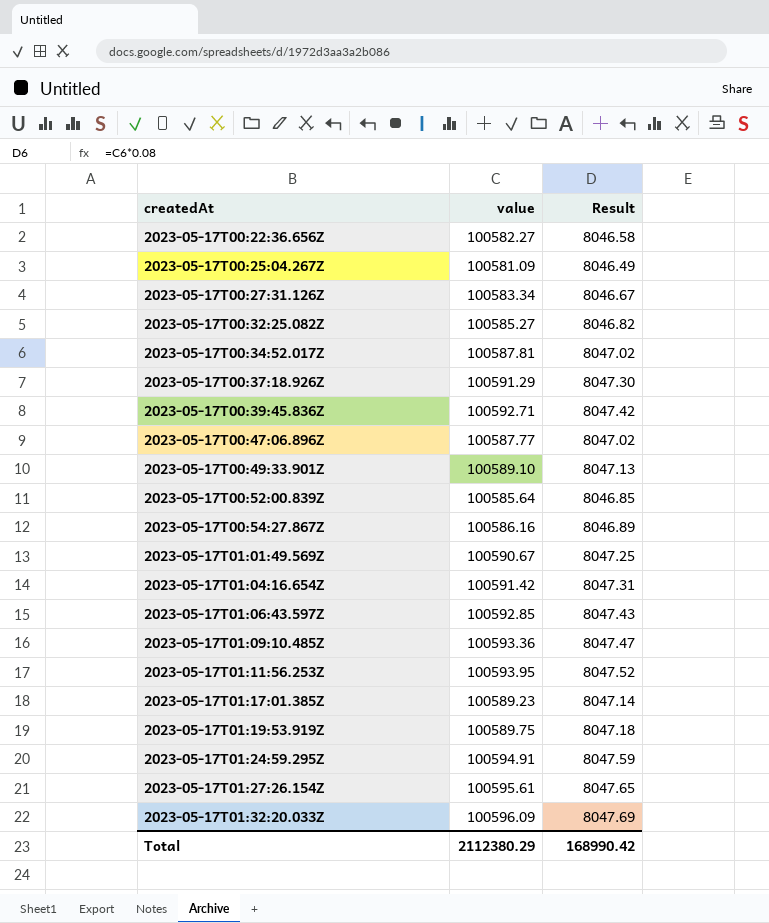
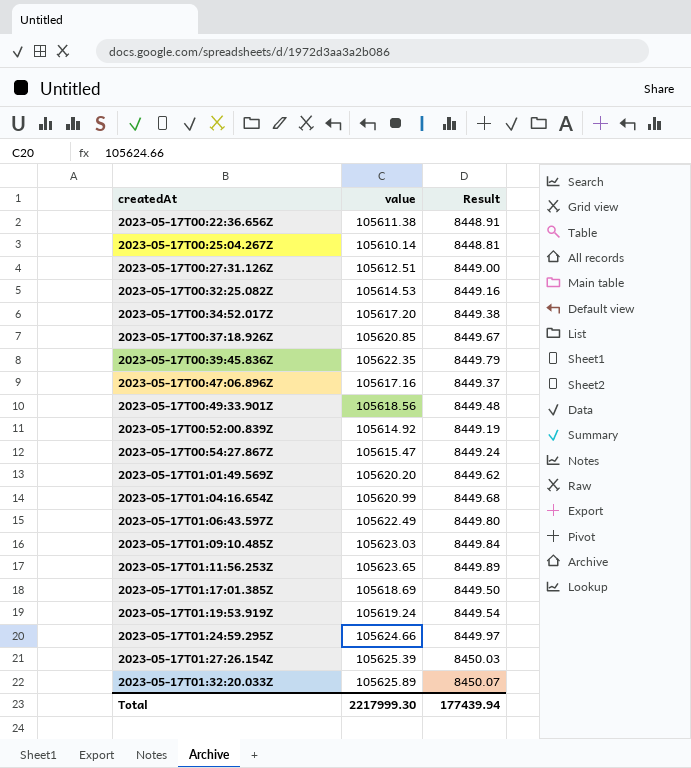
2023-05-17T00:22:36.656Z | value: 100582.27 -> 105611.38
2023-05-17T00:22:36.656Z | Result: 8046.58 -> 8448.91
2023-05-17T00:25:04.267Z | value: 100581.09 -> 105610.14
2023-05-17T00:25:04.267Z | Result: 8046.49 -> 8448.81
2023-05-17T00:27:31.126Z | value: 100583.34 -> 105612.51
2023-05-17T00:27:31.126Z | Result: 8046.67 -> 8449.00
2023-05-17T00:32:25.082Z | value: 100585.27 -> 105614.53
2023-05-17T00:32:25.082Z | Result: 8046.82 -> 8449.16
2023-05-17T00:34:52.017Z | value: 100587.81 -> 105617.20
2023-05-17T00:34:52.017Z | Result: 8047.02 -> 8449.38
2023-05-17T00:37:18.926Z | value: 100591.29 -> 105620.85
2023-05-17T00:37:18.926Z | Result: 8047.30 -> 8449.67
2023-05-17T00:39:45.836Z | value: 100592.71 -> 105622.35
2023-05-17T00:39:45.836Z | Result: 8047.42 -> 8449.79
2023-05-17T00:47:06.896Z | value: 100587.77 -> 105617.16
2023-05-17T00:47:06.896Z | Result: 8047.02 -> 8449.37
2023-05-17T00:49:33.901Z | value: 100589.10 -> 105618.56
2023-05-17T00:49:33.901Z | Result: 8047.13 -> 8449.48
2023-05-17T00:52:00.839Z | value: 100585.64 -> 105614.92
2023-05-17T00:52:00.839Z | Result: 8046.85 -> 8449.19
2023-05-17T00:54:27.867Z | value: 100586.16 -> 105615.47
2023-05-17T00:54:27.867Z | Result: 8046.89 -> 8449.24
2023-05-17T01:01:49.569Z | value: 100590.67 -> 105620.20
2023-05-17T01:01:49.569Z | Result: 8047.25 -> 8449.62
2023-05-17T01:04:16.654Z | value: 100591.42 -> 105620.99
2023-05-17T01:04:16.654Z | Result: 8047.31 -> 8449.68
2023-05-17T01:06:43.597Z | value: 100592.85 -> 105622.49
2023-05-17T01:06:43.597Z | Result: 8047.43 -> 8449.80
2023-05-17T01:09:10.485Z | value: 100593.36 -> 105623.03
2023-05-17T01:09:10.485Z | Result: 8047.47 -> 8449.84
2023-05-17T01:11:56.253Z | value: 100593.95 -> 105623.65
2023-05-17T01:11:56.253Z | Result: 8047.52 -> 8449.89
2023-05-17T01:17:01.385Z | value: 100589.23 -> 105618.69
2023-05-17T01:17:01.385Z | Result: 8047.14 -> 8449.50
2023-05-17T01:19:53.919Z | value: 100589.75 -> 105619.24
2023-05-17T01:19:53.919Z | Result: 8047.18 -> 8449.54
2023-05-17T01:24:59.295Z | value: 100594.91 -> 105624.66
2023-05-17T01:24:59.295Z | Result: 8047.59 -> 8449.97
2023-05-17T01:27:26.154Z | value: 100595.61 -> 105625.39
2023-05-17T01:27:26.154Z | Result: 8047.65 -> 8450.03
2023-05-17T01:32:20.033Z | value: 100596.09 -> 105625.89
2023-05-17T01:32:20.033Z | Result: 8047.69 -> 8450.07
Total | value: 2112380.29 -> 2217999.30
Total | Result: 168990.42 -> 177439.94

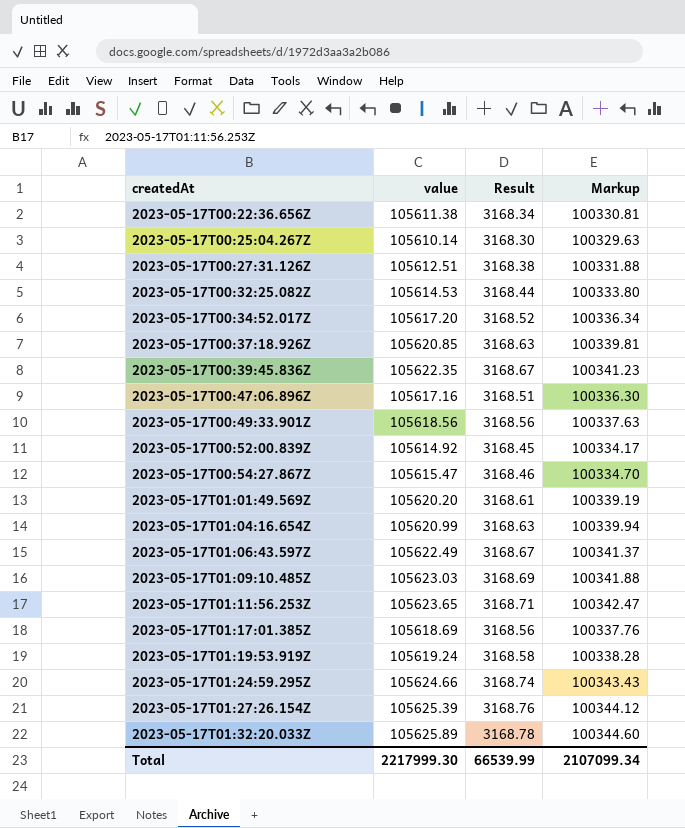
column Result | formula: [value] * 0.08 -> [value] * 0.03
column Markup | formula: none -> [value] * 0.95
Total | Result: 177439.94 -> 66539.99

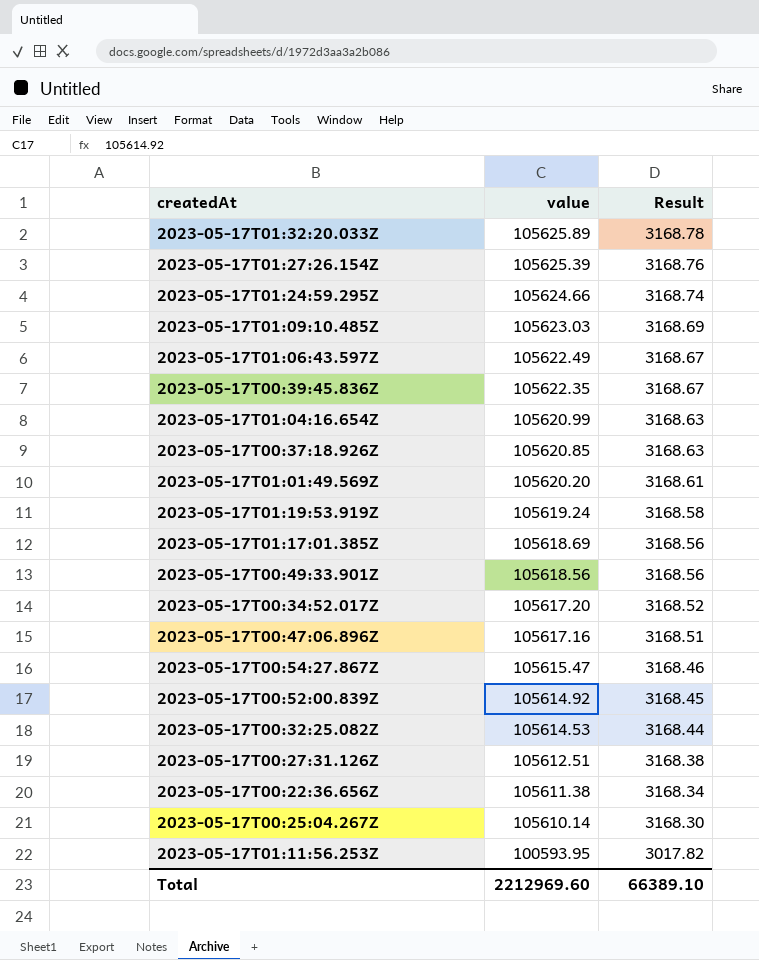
row order: createdAt ascending -> value descending
column Markup | formula: [value] * 0.95 -> none
2023-05-17T01:11:56.253Z | value: 105623.65 -> 100593.95
2023-05-17T01:11:56.253Z | Result: 3168.71 -> 3017.82
Total | value: 2217999.30 -> 2212969.60
Total | Result: 66539.99 -> 66389.10

